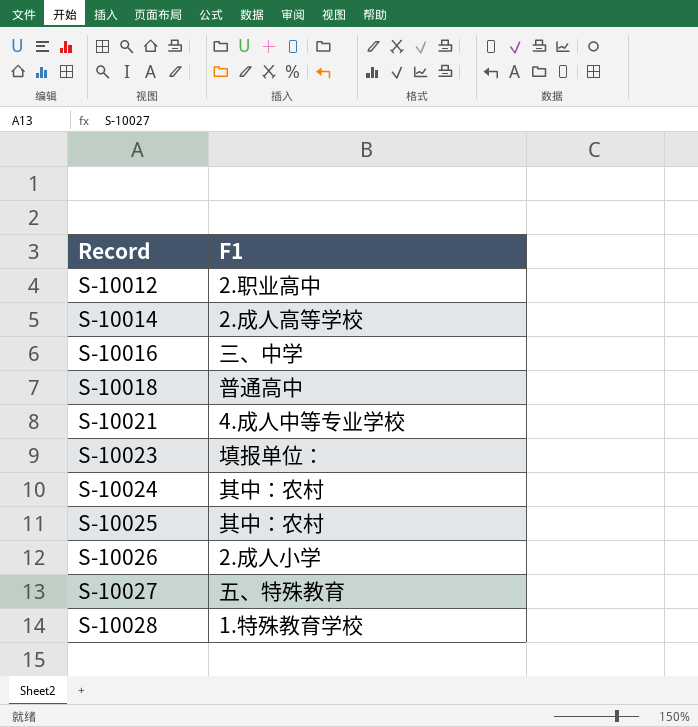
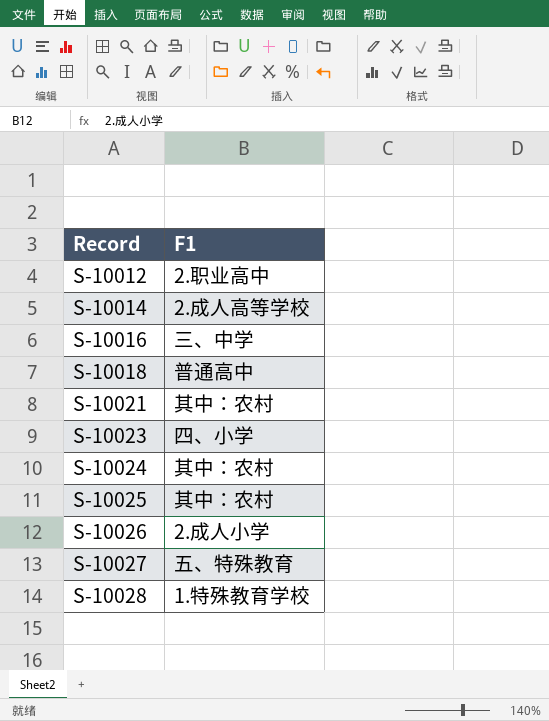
S-10021 | F1: 4.成人中等专业学校 -> 其中：农村
S-10023 | F1: 填报单位： -> 四、小学

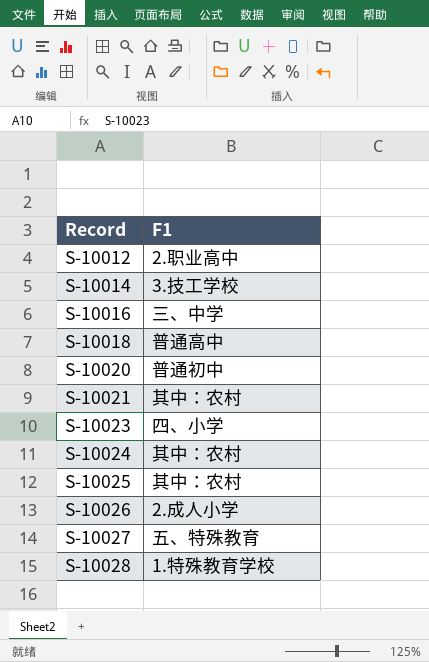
S-10014 | F1: 2.成人高等学校 -> 3.技工学校
row S-10020: none -> 普通初中

